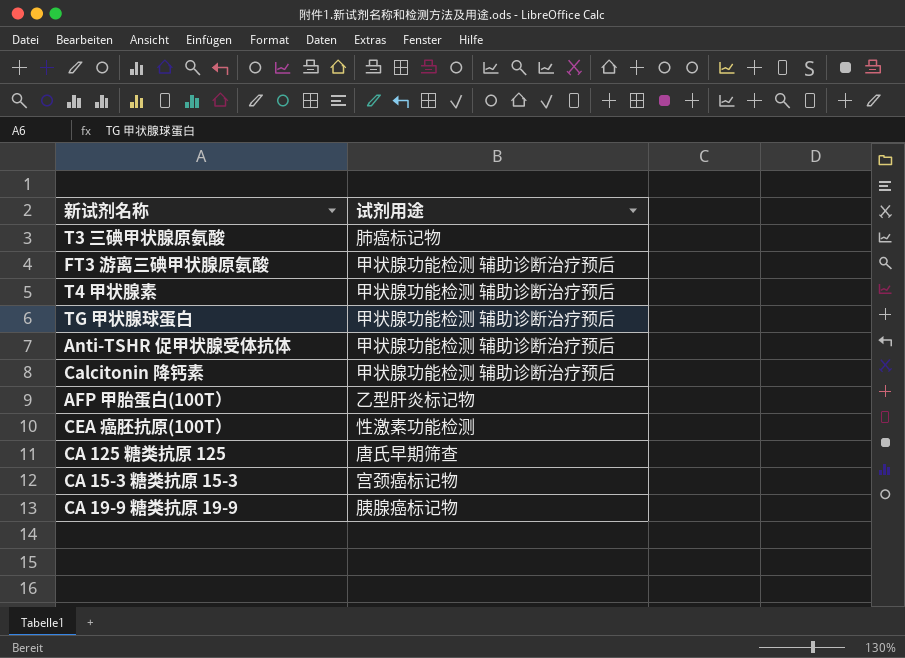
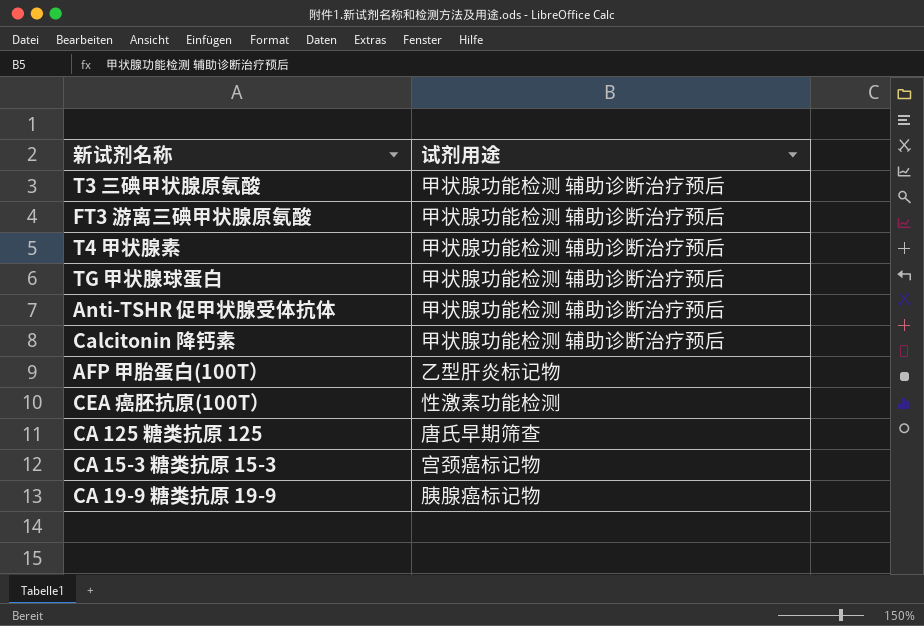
T3 三碘甲状腺原氨酸 | 试剂用途: 肺癌标记物 -> 甲状腺功能检测 辅助诊断治疗预后

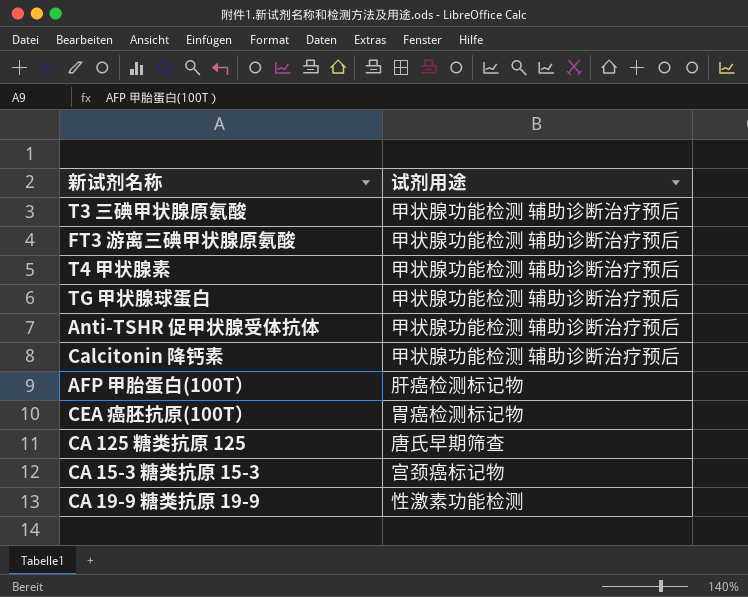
AFP 甲胎蛋白(100T） | 试剂用途: 乙型肝炎标记物 -> 肝癌检测标记物
CEA 癌胚抗原(100T） | 试剂用途: 性激素功能检测 -> 胃癌检测标记物
CA 19-9 糖类抗原 19-9 | 试剂用途: 胰腺癌标记物 -> 性激素功能检测

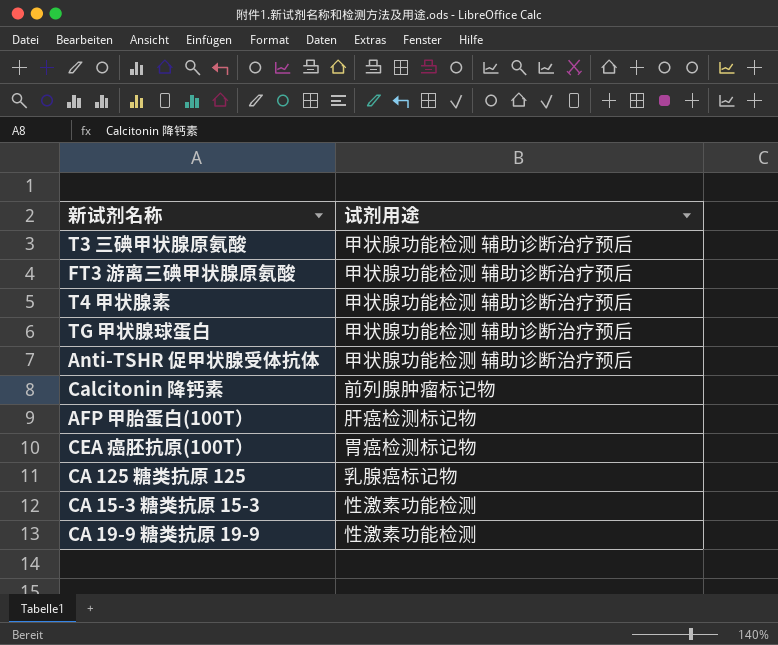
Calcitonin 降钙素 | 试剂用途: 甲状腺功能检测 辅助诊断治疗预后 -> 前列腺肿瘤标记物
CA 125 糖类抗原 125 | 试剂用途: 唐氏早期筛查 -> 乳腺癌标记物
CA 15-3 糖类抗原 15-3 | 试剂用途: 宫颈癌标记物 -> 性激素功能检测

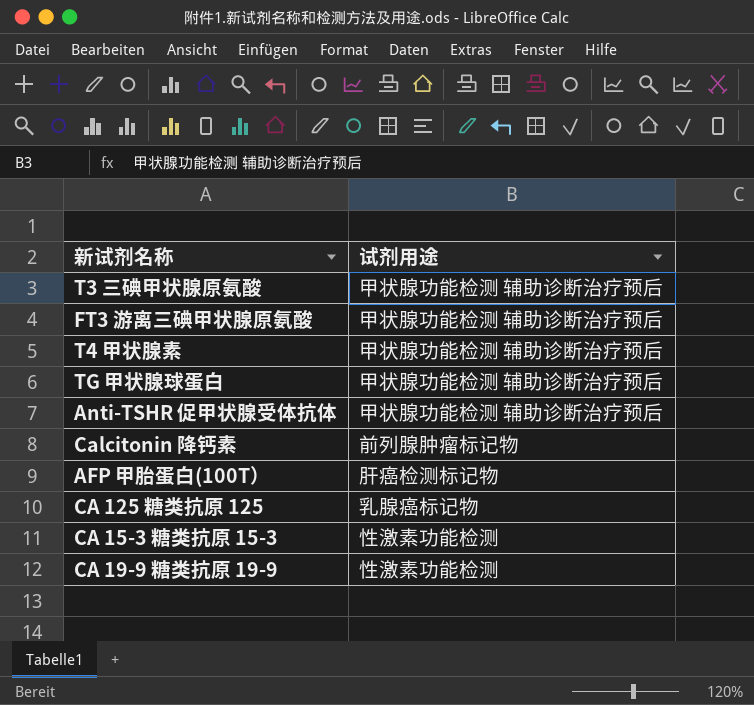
row CEA 癌胚抗原(100T）: 胃癌检测标记物 -> none

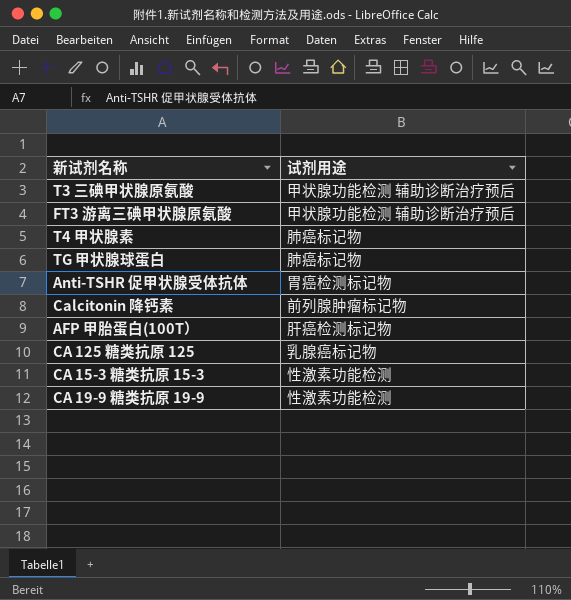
T4 甲状腺素 | 试剂用途: 甲状腺功能检测 辅助诊断治疗预后 -> 肺癌标记物
TG 甲状腺球蛋白 | 试剂用途: 甲状腺功能检测 辅助诊断治疗预后 -> 肺癌标记物
Anti-TSHR 促甲状腺受体抗体 | 试剂用途: 甲状腺功能检测 辅助诊断治疗预后 -> 胃癌检测标记物

